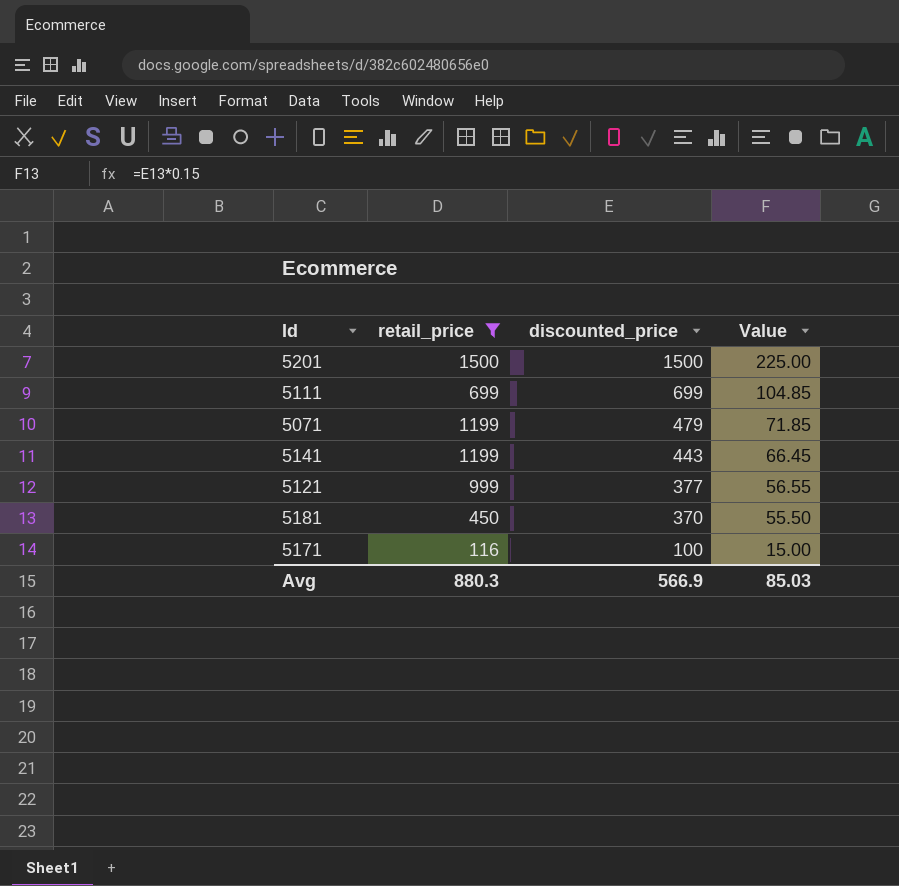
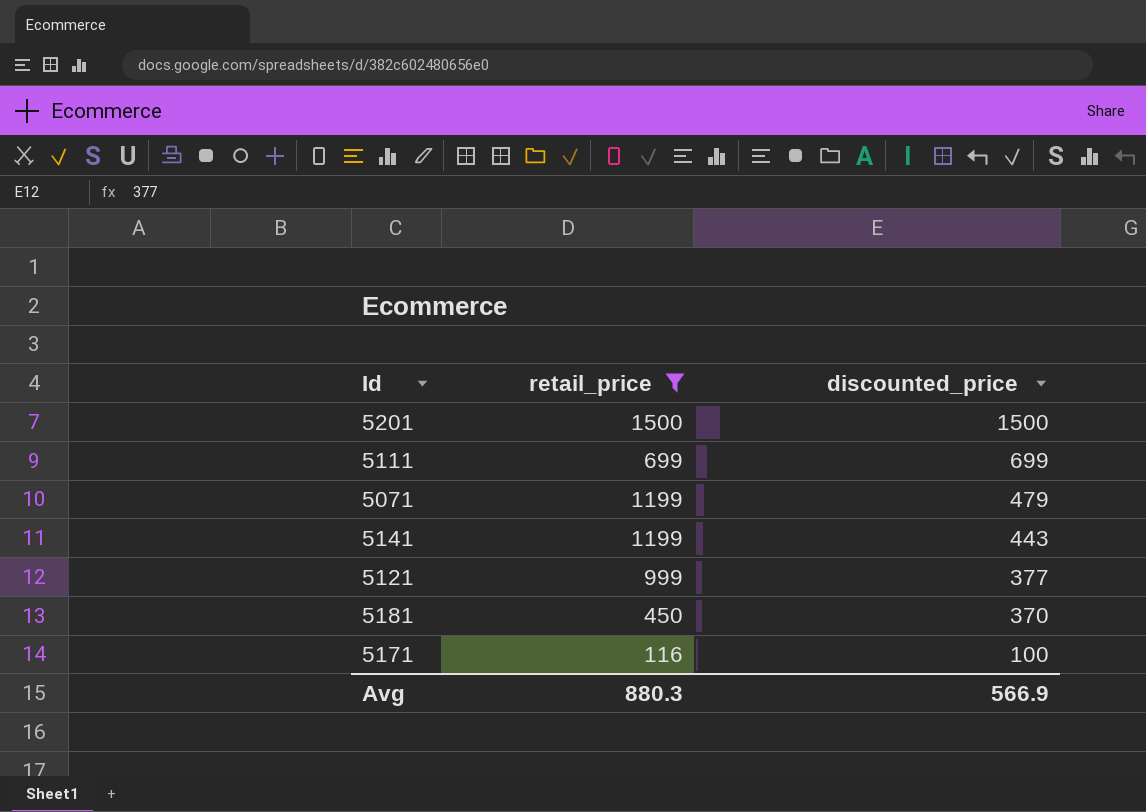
column Value | formula: [discounted_price] * 0.15 -> none

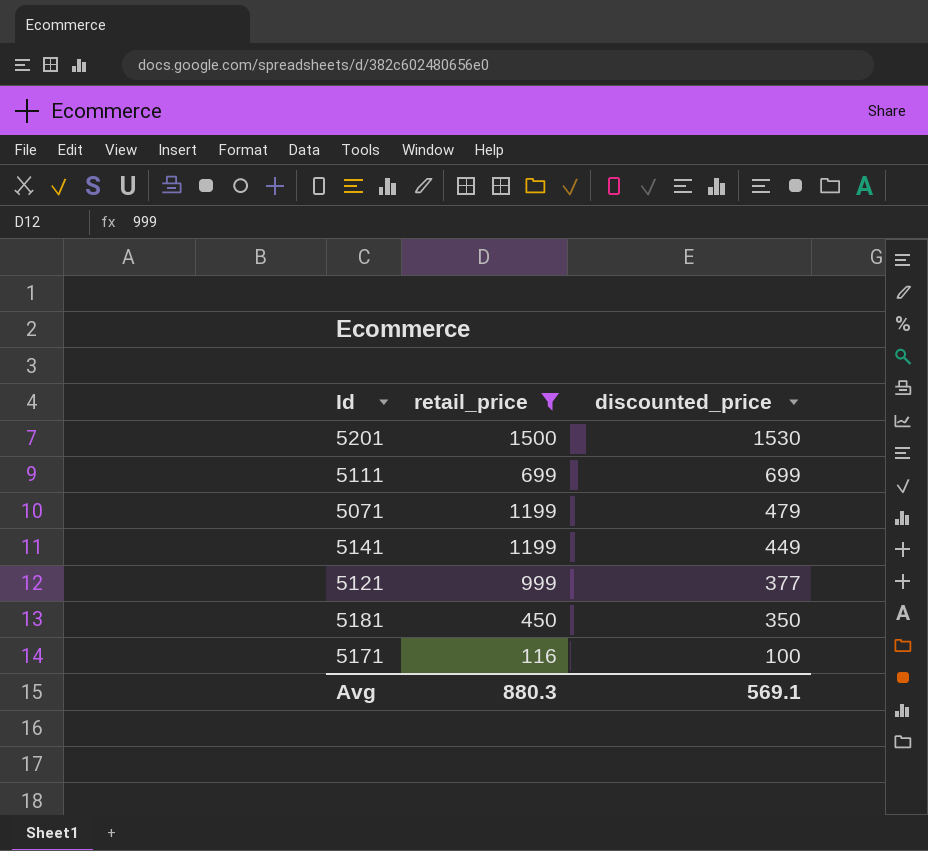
5201 | discounted_price: 1500 -> 1530
5141 | discounted_price: 443 -> 449
5181 | discounted_price: 370 -> 350
Avg | discounted_price: 566.9 -> 569.1

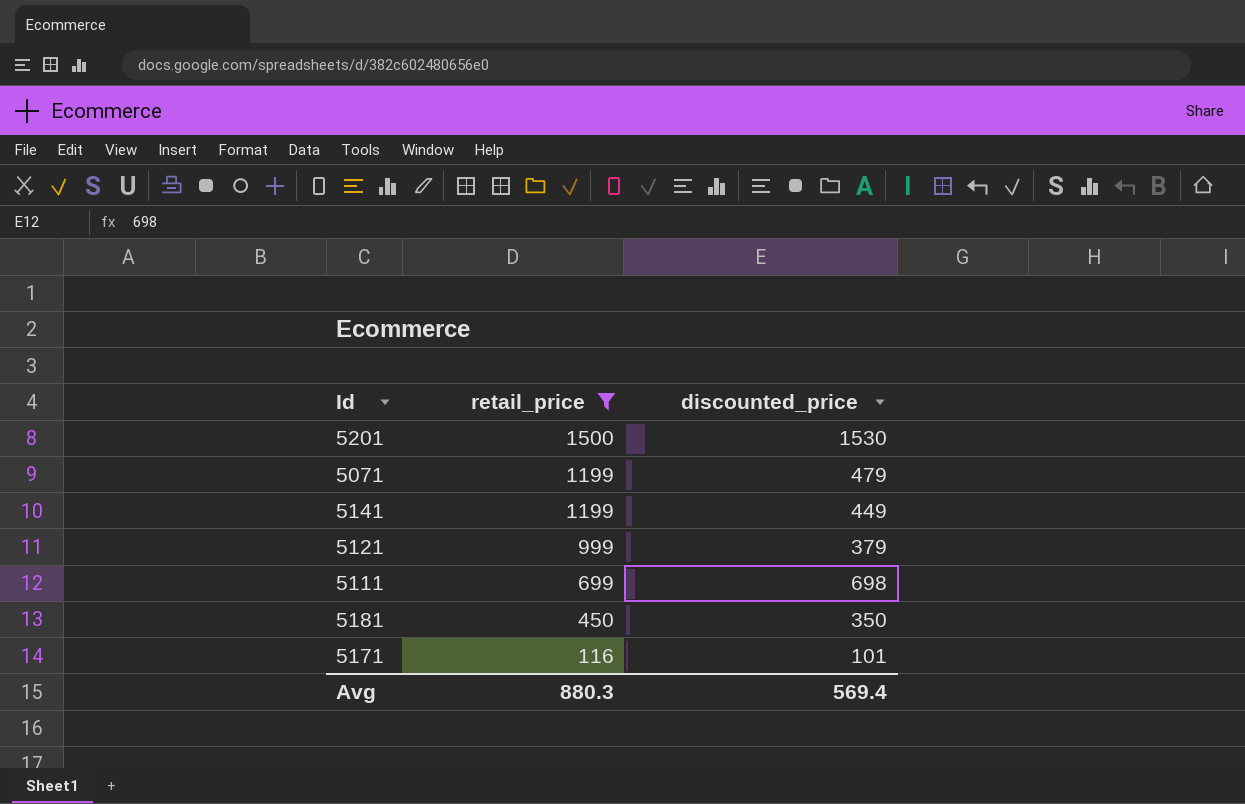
row order: discounted_price descending -> retail_price descending
5121 | discounted_price: 377 -> 379
5111 | discounted_price: 699 -> 698
5171 | discounted_price: 100 -> 101
Avg | discounted_price: 569.1 -> 569.4

